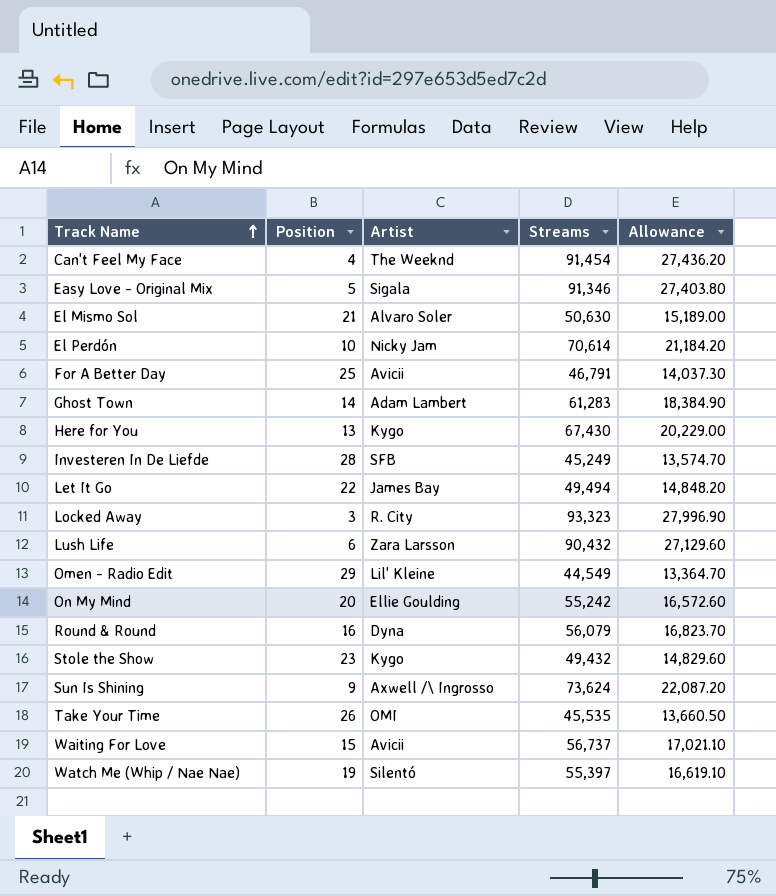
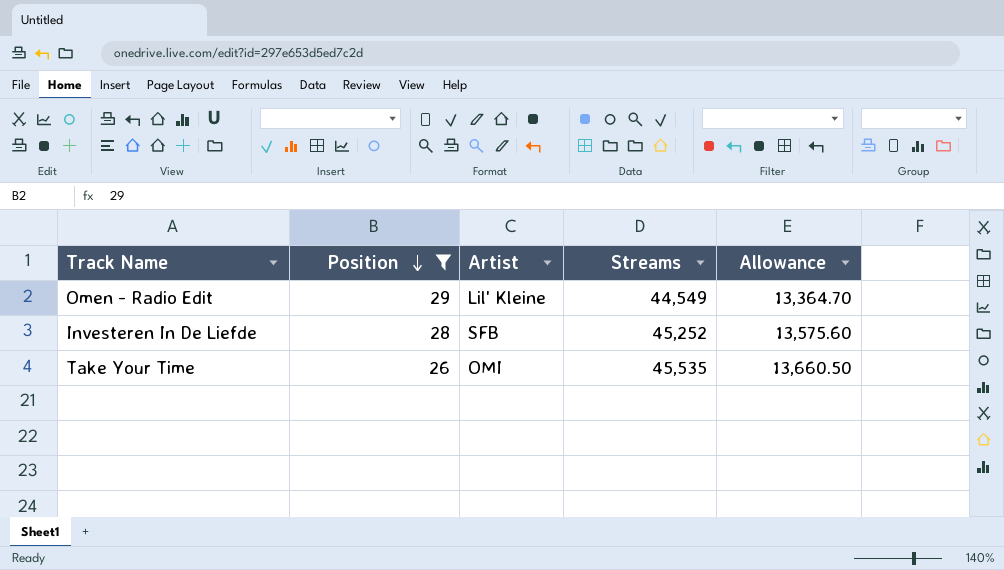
filter: none -> Position >= 26
row order: Track Name ascending -> Position descending
Investeren In De Liefde | Streams: 45,249 -> 45,252
Investeren In De Liefde | Allowance: 13,574.70 -> 13,575.60

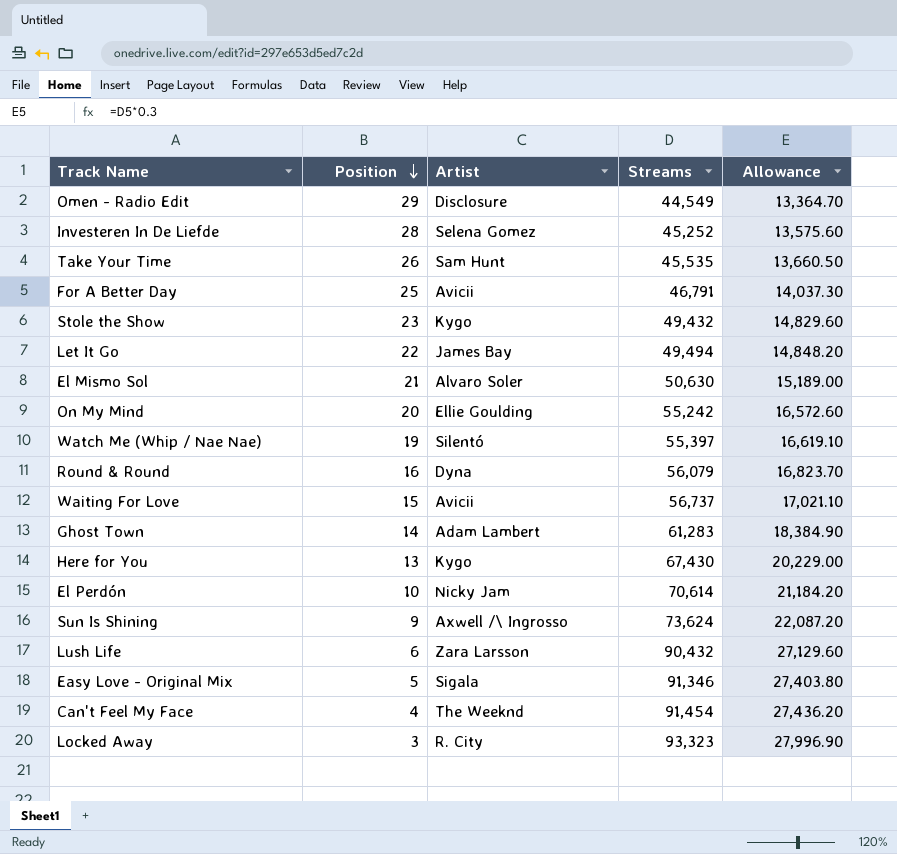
filter: Position >= 26 -> none
Omen - Radio Edit | Artist: Lil' Kleine -> Disclosure
Investeren In De Liefde | Artist: SFB -> Selena Gomez
Take Your Time | Artist: OMI -> Sam Hunt

